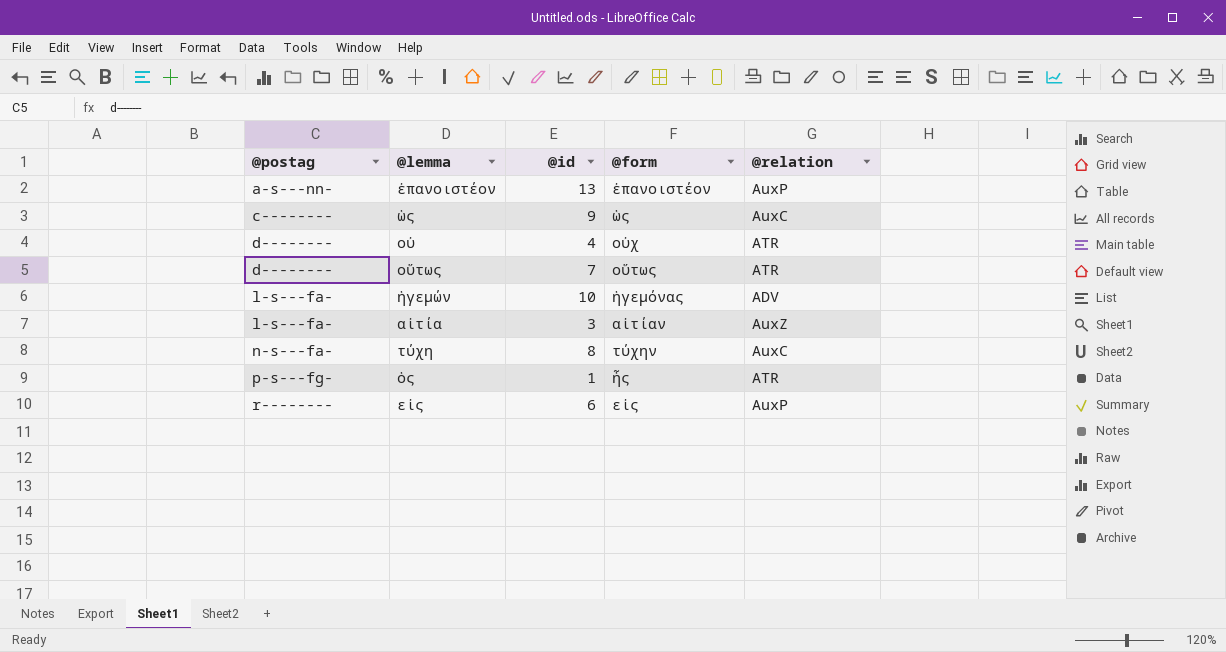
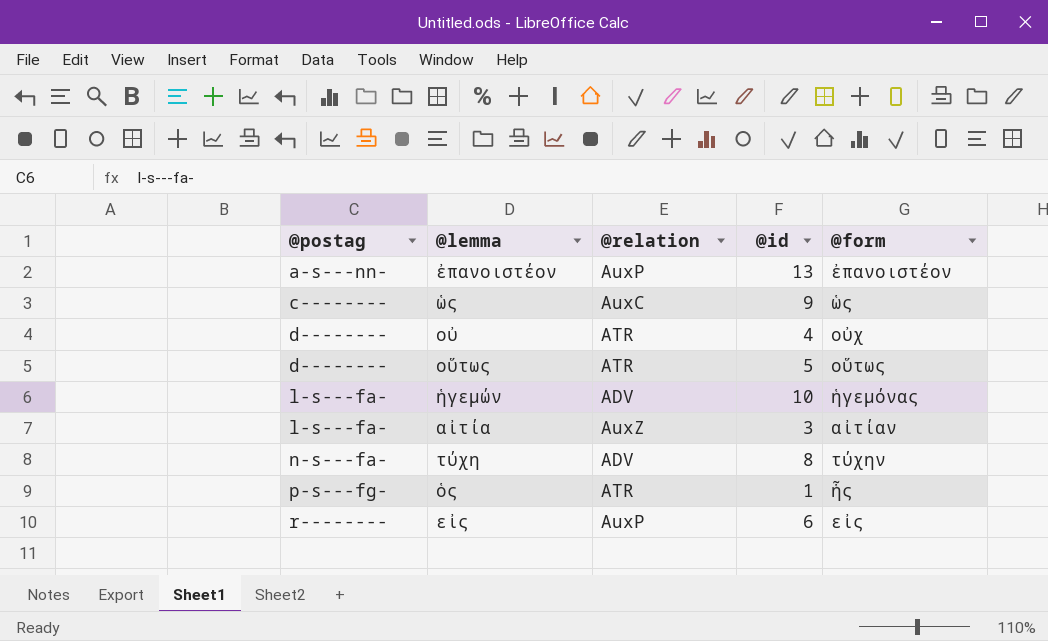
column @relation | position: 5 -> 3
οὕτως | @id: 7 -> 5
τύχη | @relation: AuxC -> ADV

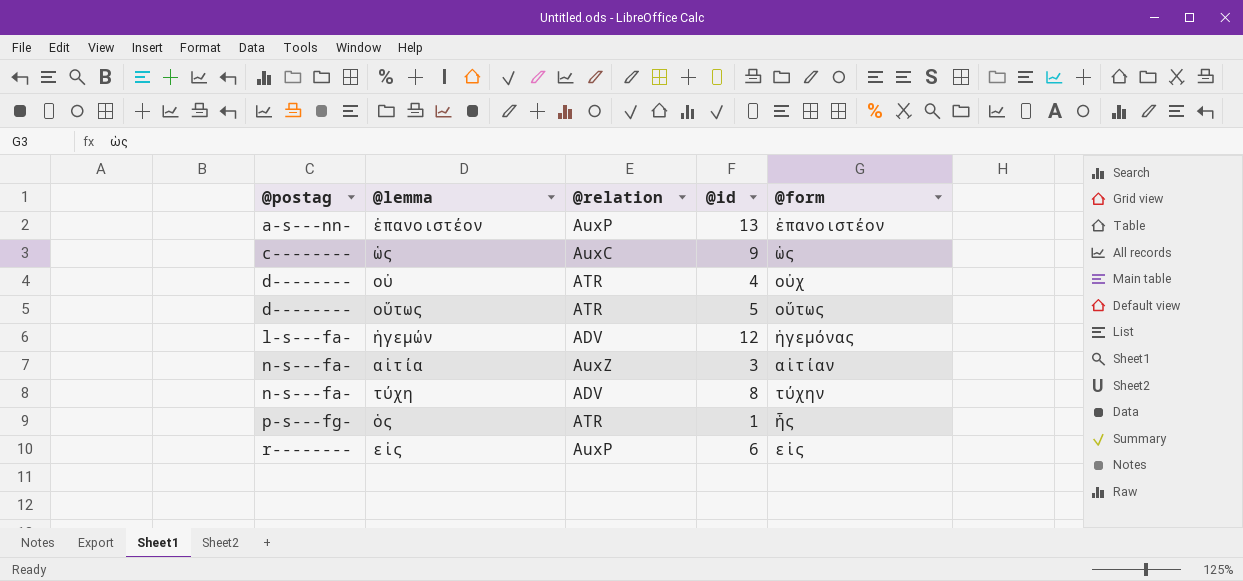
ἡγεμών | @id: 10 -> 12
αἰτία | @postag: l-s---fa- -> n-s---fa-

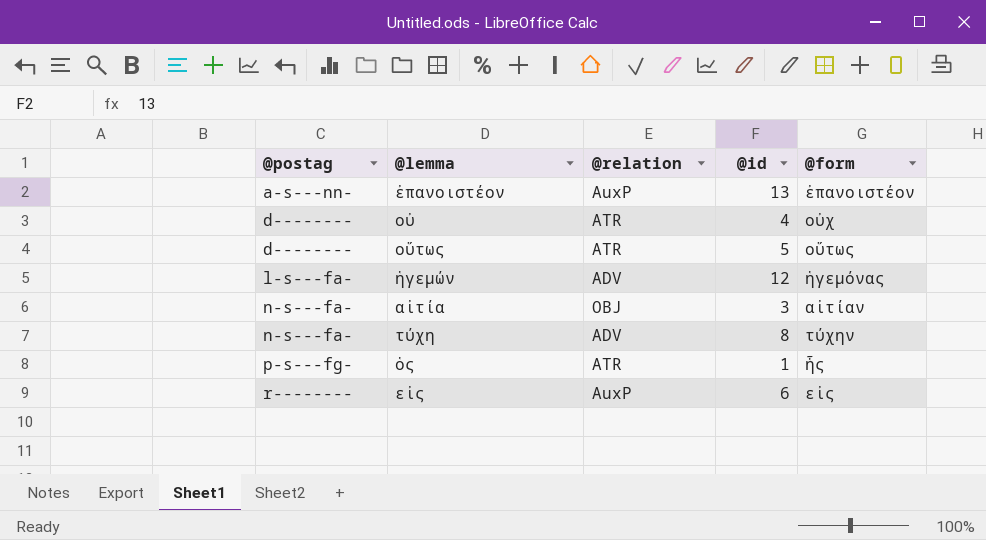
row ὡς: c-------- | AuxC | 9 | ὡς -> none
αἰτία | @relation: AuxZ -> OBJ

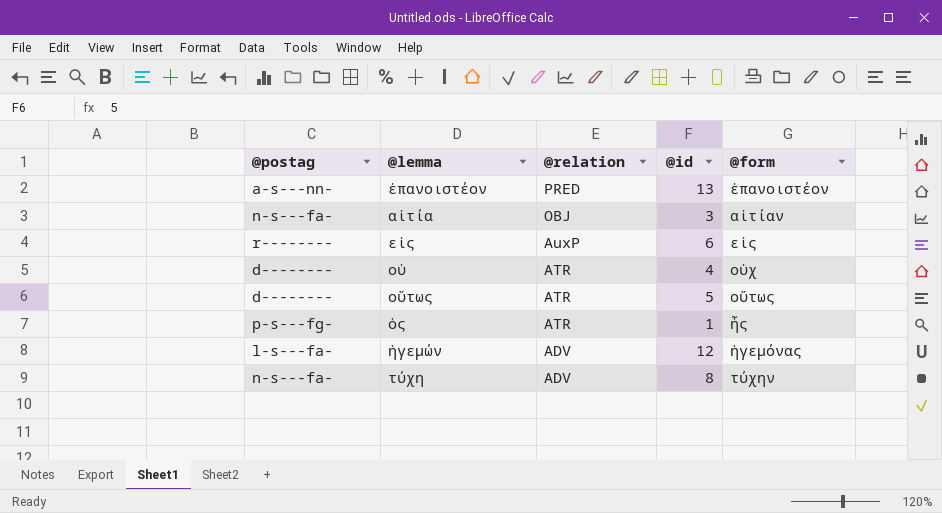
row order: @postag ascending -> @relation descending
ἐπανοιστέον | @relation: AuxP -> PRED

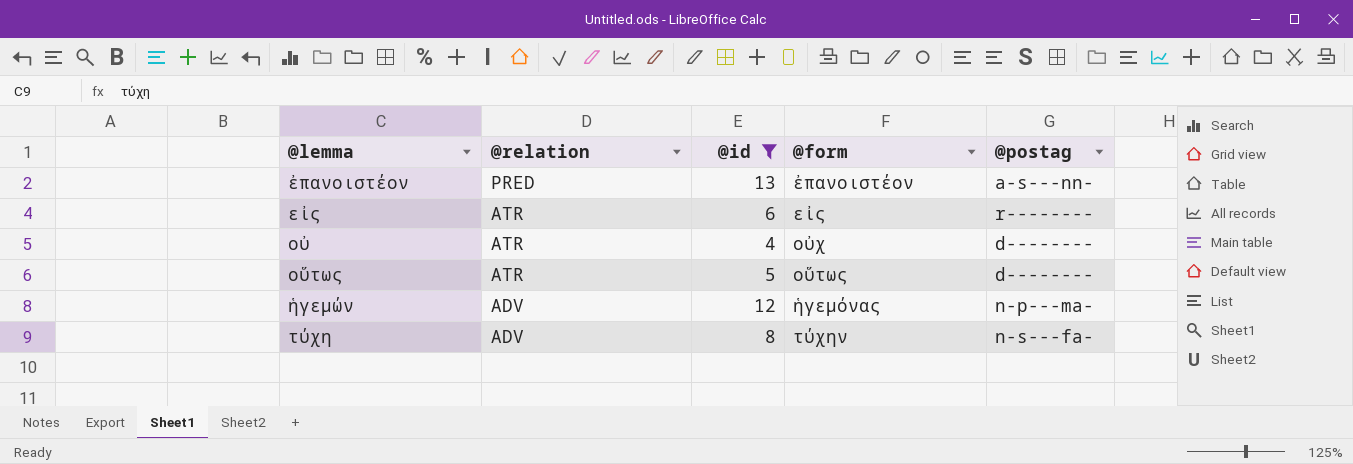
filter: none -> @id >= 4
column @postag | position: 1 -> 5
εἰς | @relation: AuxP -> ATR
ἡγεμών | @postag: l-s---fa- -> n-p---ma-

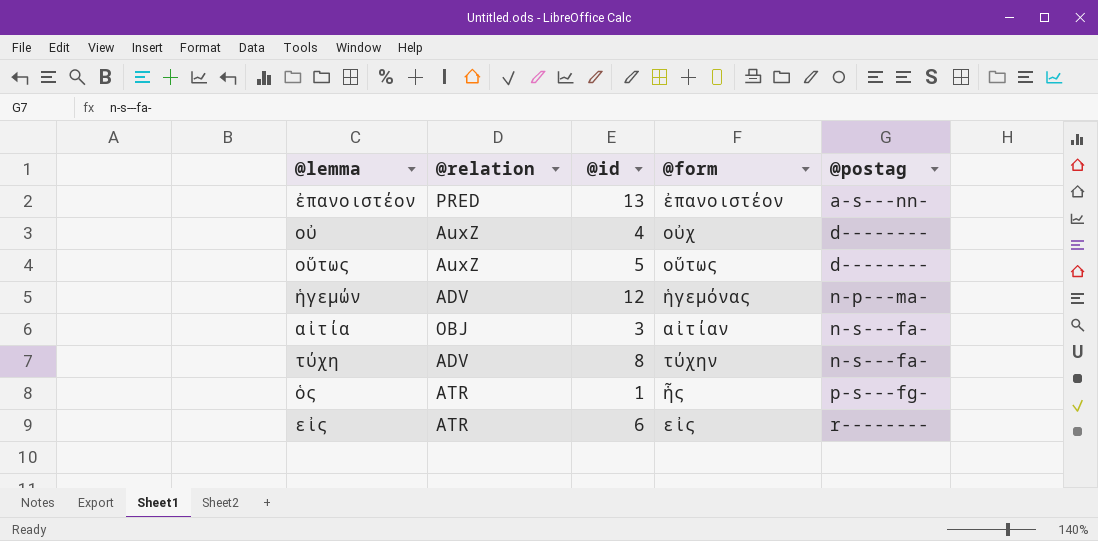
filter: @id >= 4 -> none
row order: @relation descending -> @postag ascending
οὐ | @relation: ATR -> AuxZ
οὕτως | @relation: ATR -> AuxZ

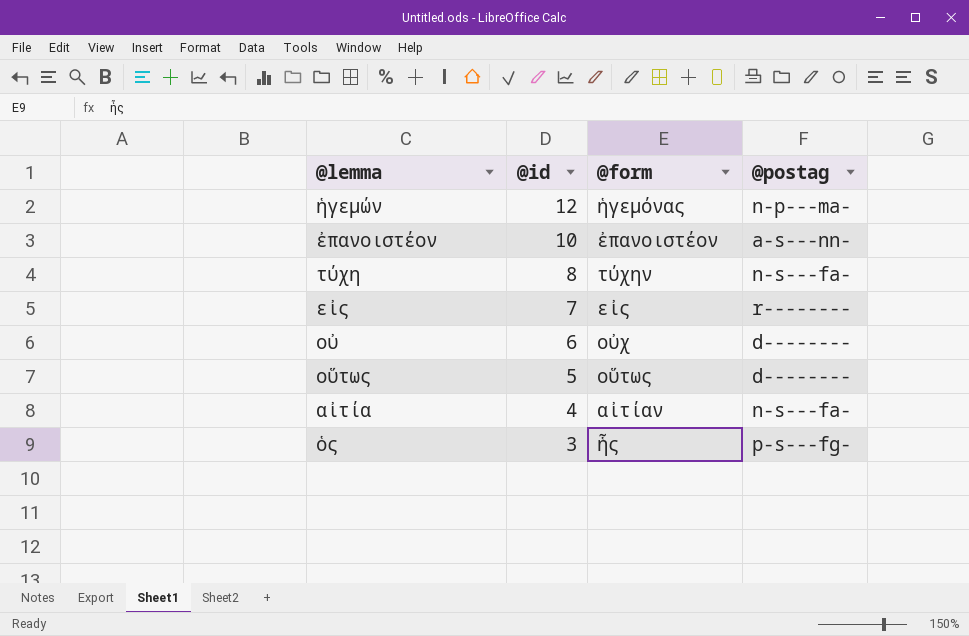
row order: @postag ascending -> @id descending
column @relation | position: 2 -> none
ἐπανοιστέον | @id: 13 -> 10
εἰς | @id: 6 -> 7
οὐ | @id: 4 -> 6
αἰτία | @id: 3 -> 4
ὁς | @id: 1 -> 3

